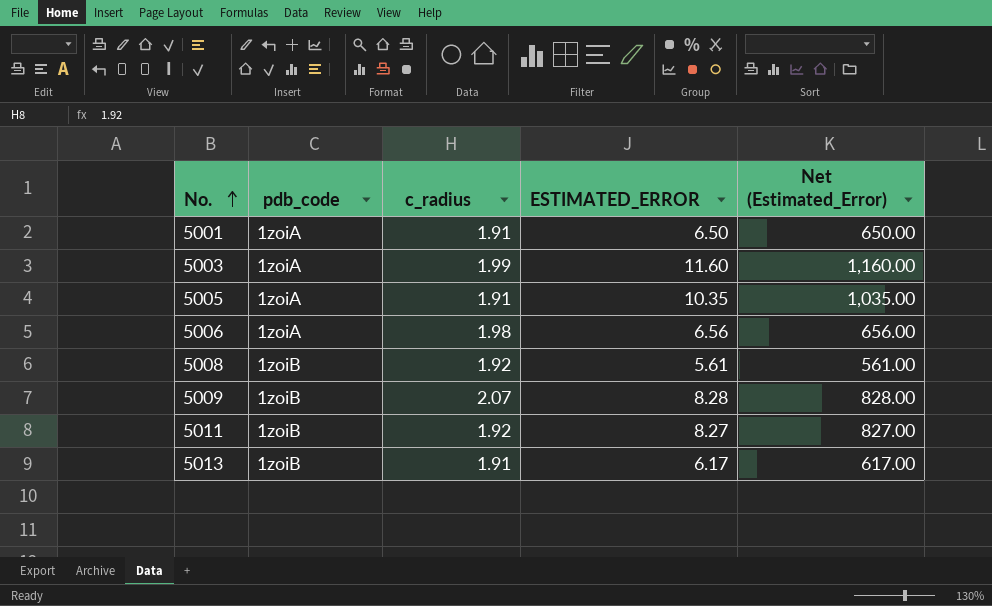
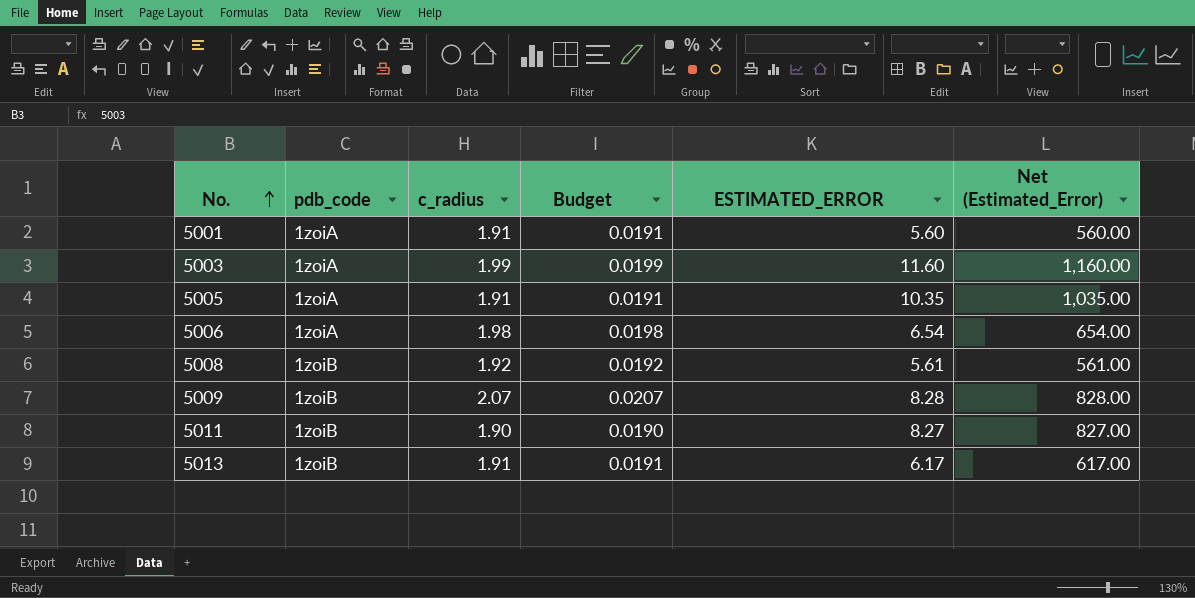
column Budget | formula: none -> [c_radius] * 0.01
5001 | ESTIMATED_ERROR: 6.50 -> 5.60
5001 | Net (Estimated_Error): 650.00 -> 560.00
5006 | ESTIMATED_ERROR: 6.56 -> 6.54
5006 | Net (Estimated_Error): 656.00 -> 654.00
5011 | c_radius: 1.92 -> 1.90

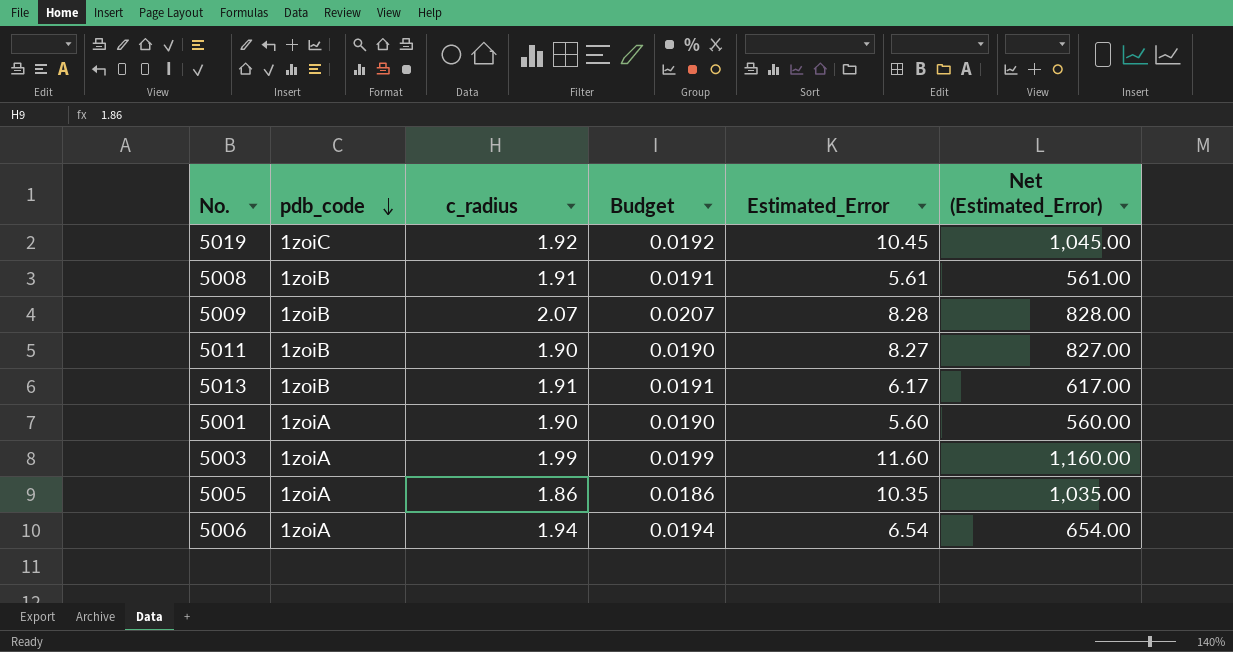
row order: No. ascending -> pdb_code descending
column name: ESTIMATED_ERROR -> Estimated_Error
row 5019: none -> 1zoiC | 1.92 | 0.0192 | 10.45 | 1,045.00
5008 | c_radius: 1.92 -> 1.91
5008 | Budget: 0.0192 -> 0.0191
5001 | c_radius: 1.91 -> 1.90
5001 | Budget: 0.0191 -> 0.0190
5005 | c_radius: 1.91 -> 1.86
5005 | Budget: 0.0191 -> 0.0186
5006 | c_radius: 1.98 -> 1.94
5006 | Budget: 0.0198 -> 0.0194

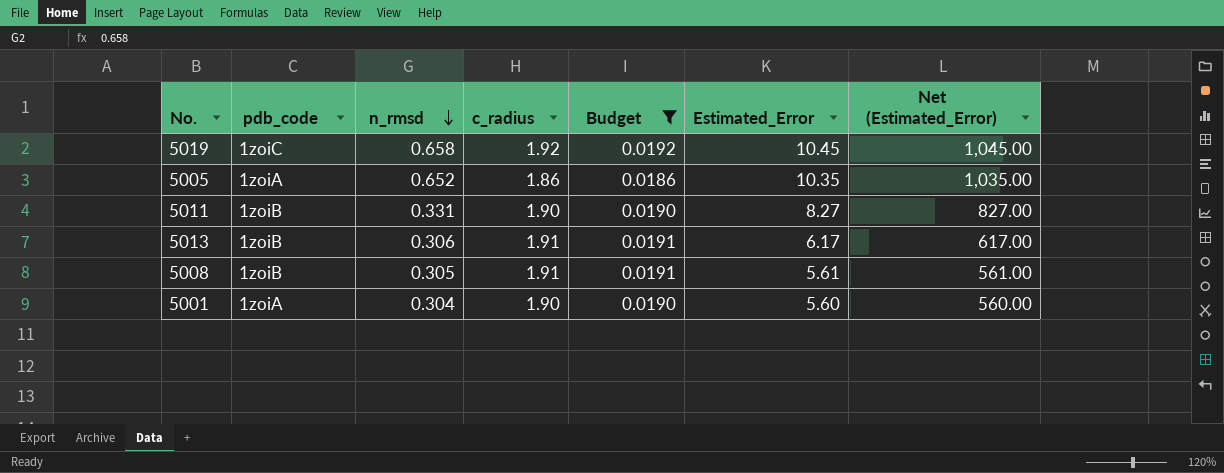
filter: none -> Budget <= 0.0192
row order: pdb_code descending -> n_rmsd descending
column n_rmsd | position: none -> 3

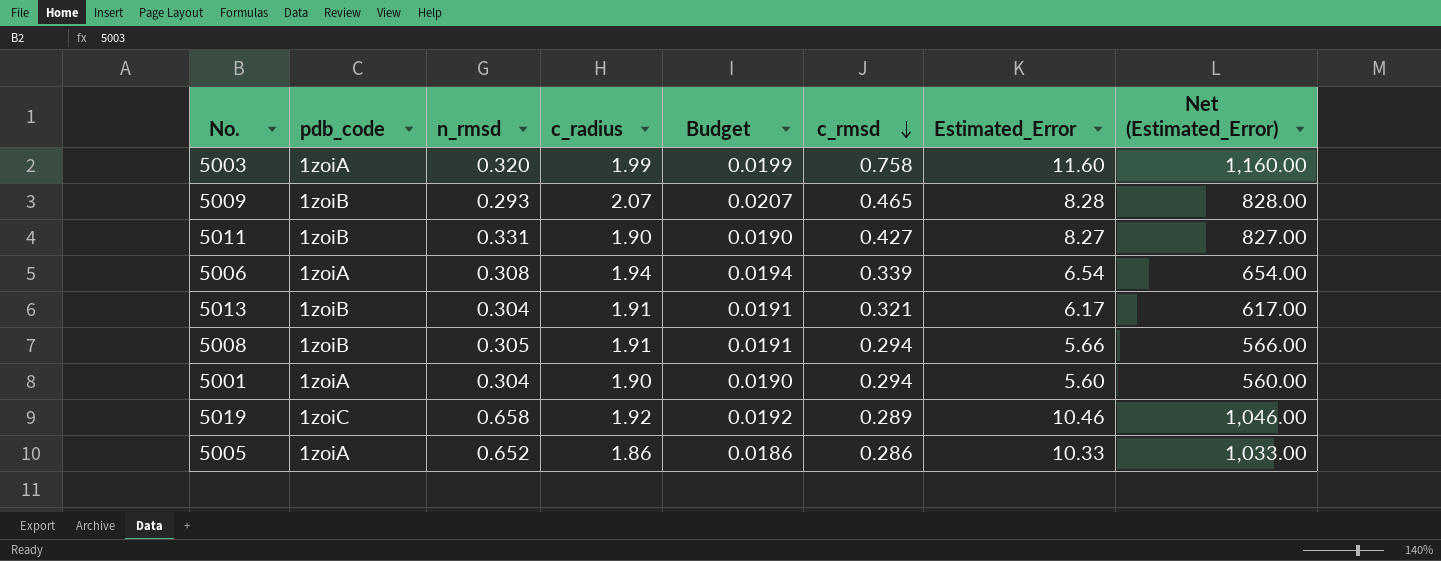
filter: Budget <= 0.0192 -> none
row order: n_rmsd descending -> c_rmsd descending
column c_rmsd | position: none -> 6
5013 | n_rmsd: 0.306 -> 0.304
5008 | Estimated_Error: 5.61 -> 5.66
5008 | Net (Estimated_Error): 561.00 -> 566.00
5019 | Estimated_Error: 10.45 -> 10.46
5019 | Net (Estimated_Error): 1,045.00 -> 1,046.00
5005 | Estimated_Error: 10.35 -> 10.33
5005 | Net (Estimated_Error): 1,035.00 -> 1,033.00

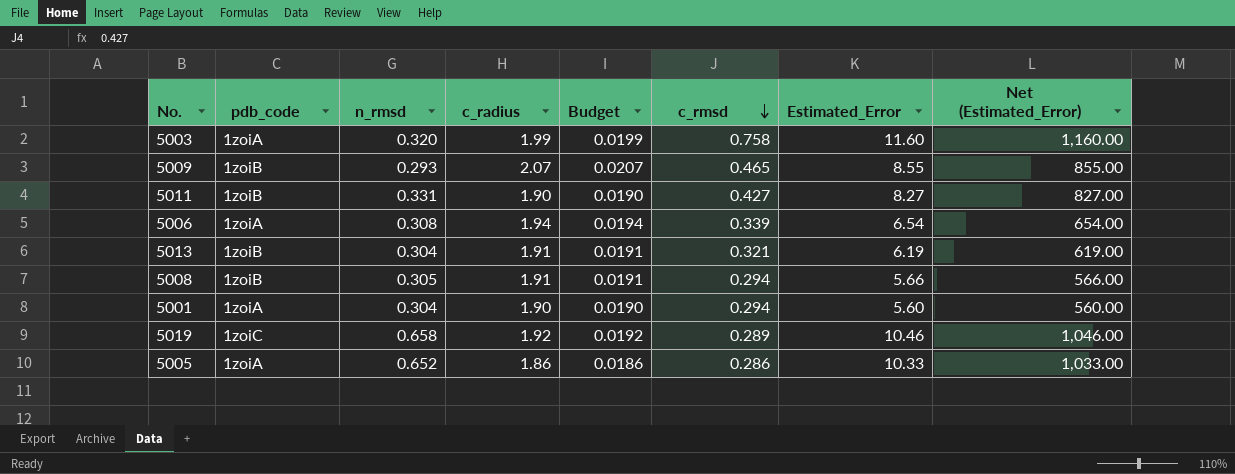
5009 | Estimated_Error: 8.28 -> 8.55
5009 | Net (Estimated_Error): 828.00 -> 855.00
5013 | Estimated_Error: 6.17 -> 6.19
5013 | Net (Estimated_Error): 617.00 -> 619.00

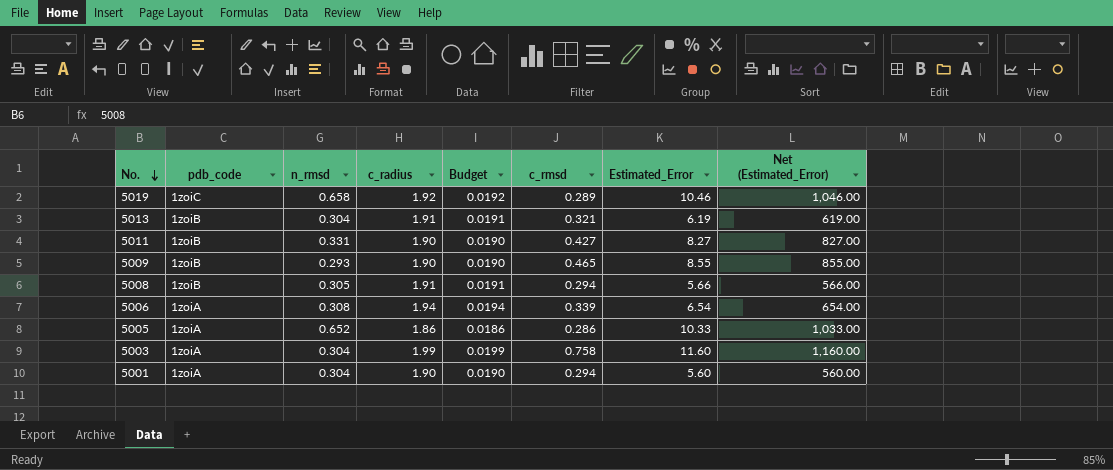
row order: c_rmsd descending -> No. descending
5009 | c_radius: 2.07 -> 1.90
5009 | Budget: 0.0207 -> 0.0190
5003 | n_rmsd: 0.320 -> 0.304

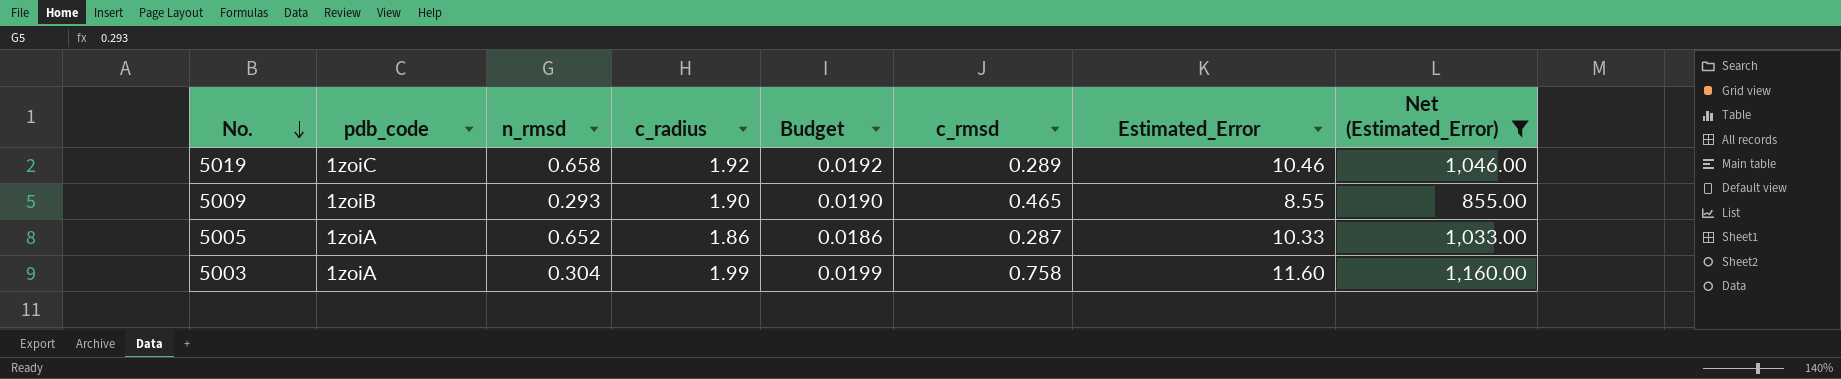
filter: none -> Net (Estimated_Error) >= 855.00
5005 | c_rmsd: 0.286 -> 0.287

